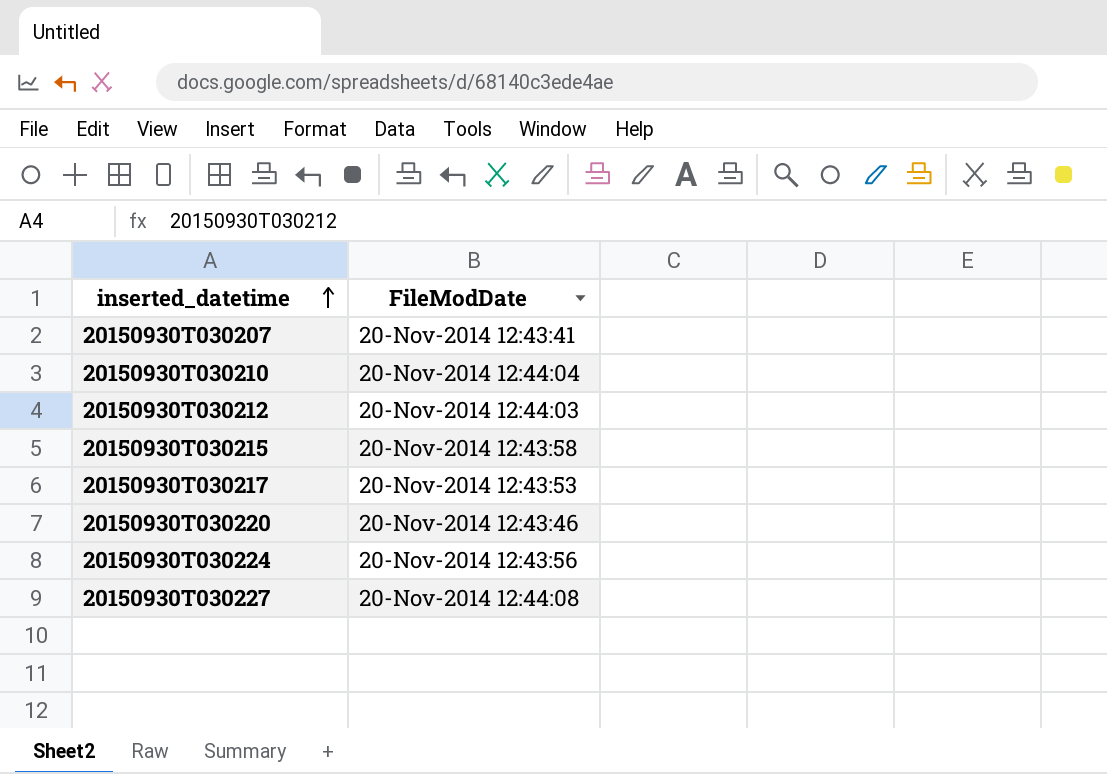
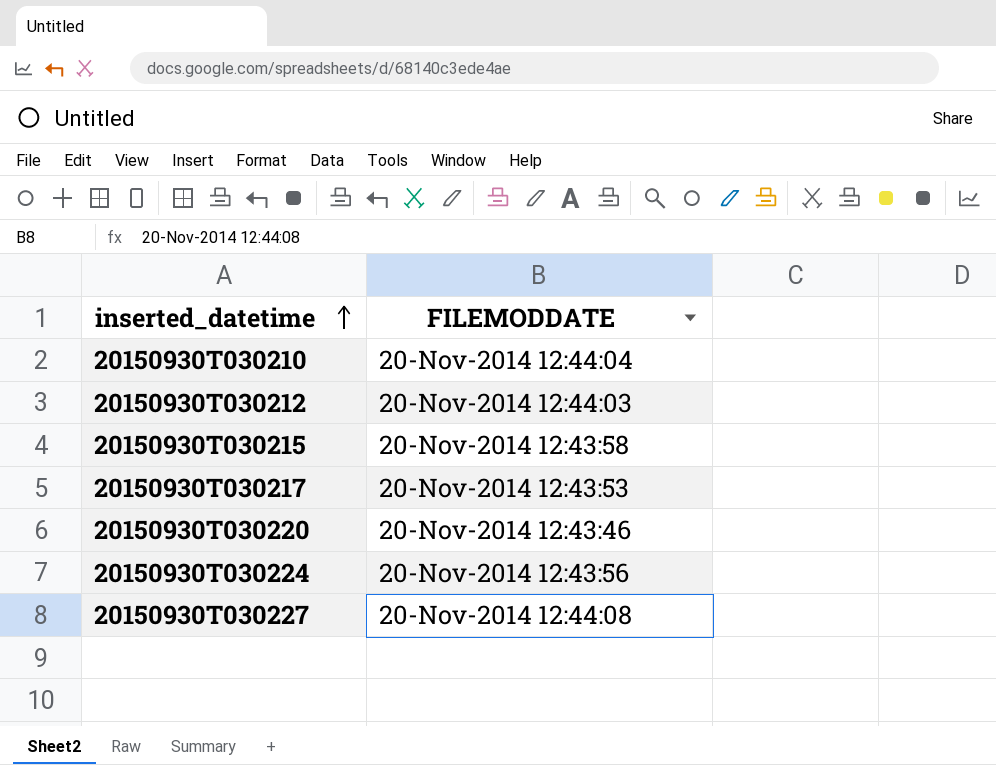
column name: FileModDate -> FILEMODDATE
row 20150930T030207: 20-Nov-2014 12:43:41 -> none

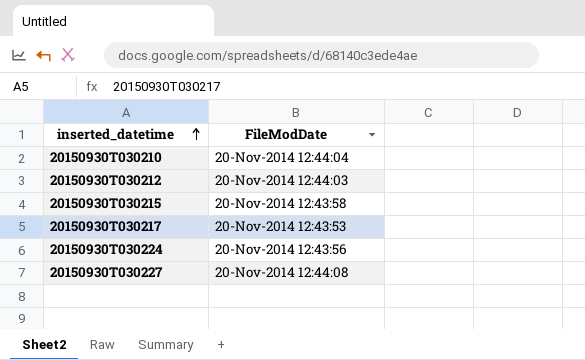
column name: FILEMODDATE -> FileModDate
row 20150930T030220: 20-Nov-2014 12:43:46 -> none

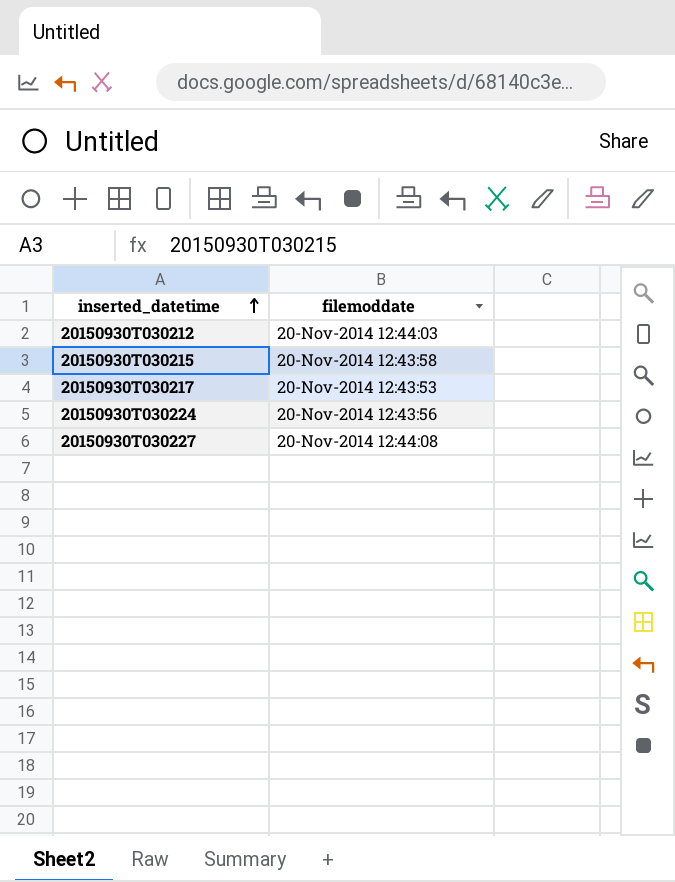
column name: FileModDate -> filemoddate
row 20150930T030210: 20-Nov-2014 12:44:04 -> none

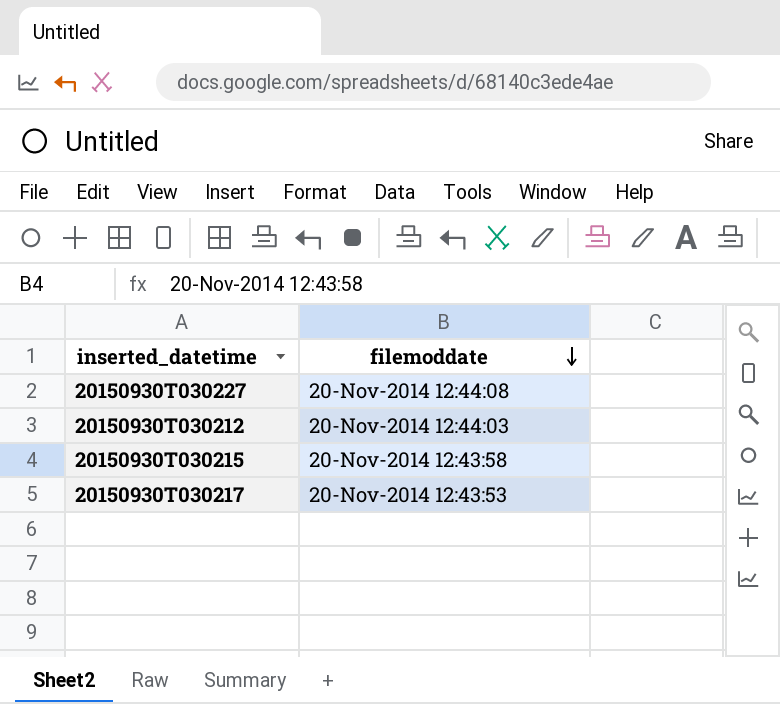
row order: inserted_datetime ascending -> filemoddate descending
row 20150930T030224: 20-Nov-2014 12:43:56 -> none

